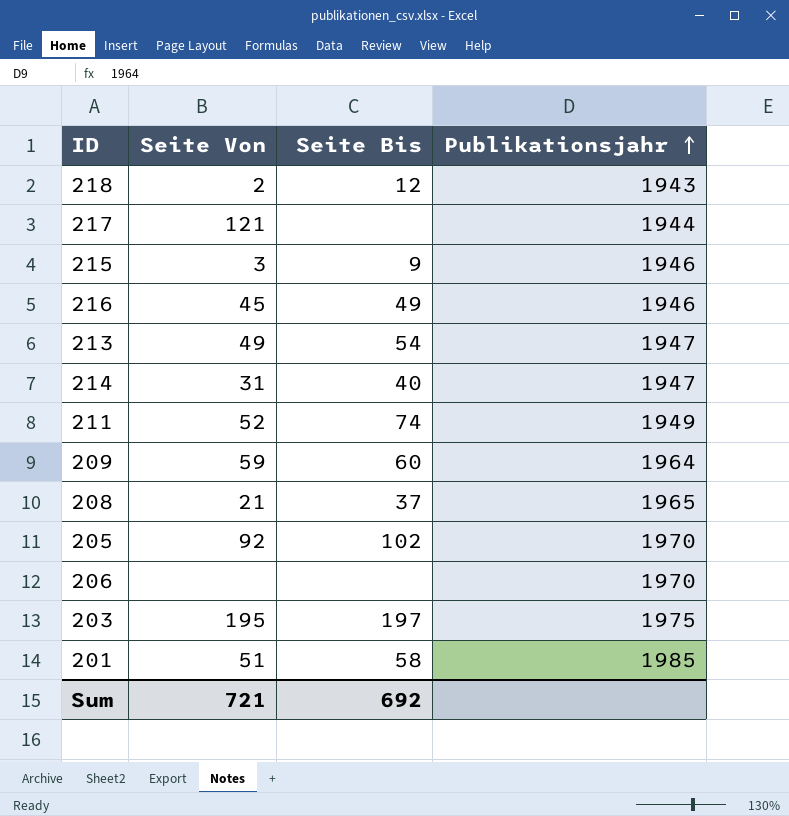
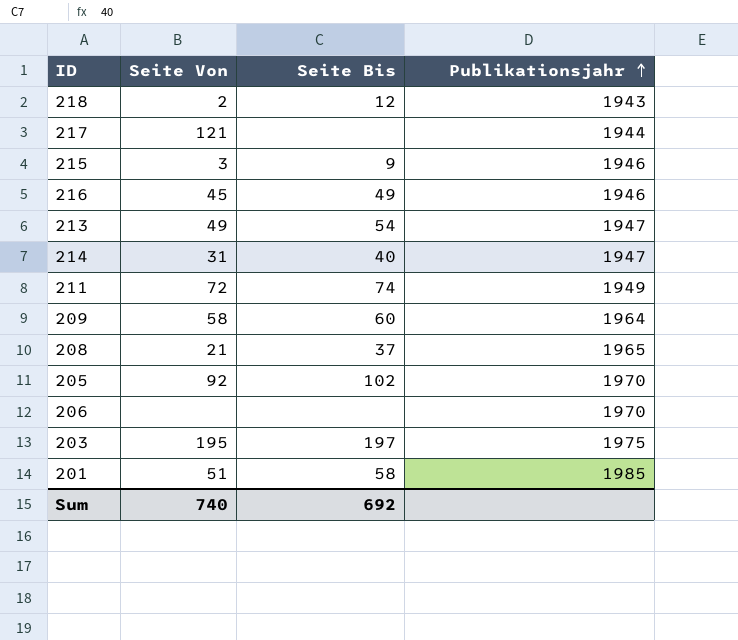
211 | Seite Von: 52 -> 72
209 | Seite Von: 59 -> 58
Sum | Seite Von: 721 -> 740

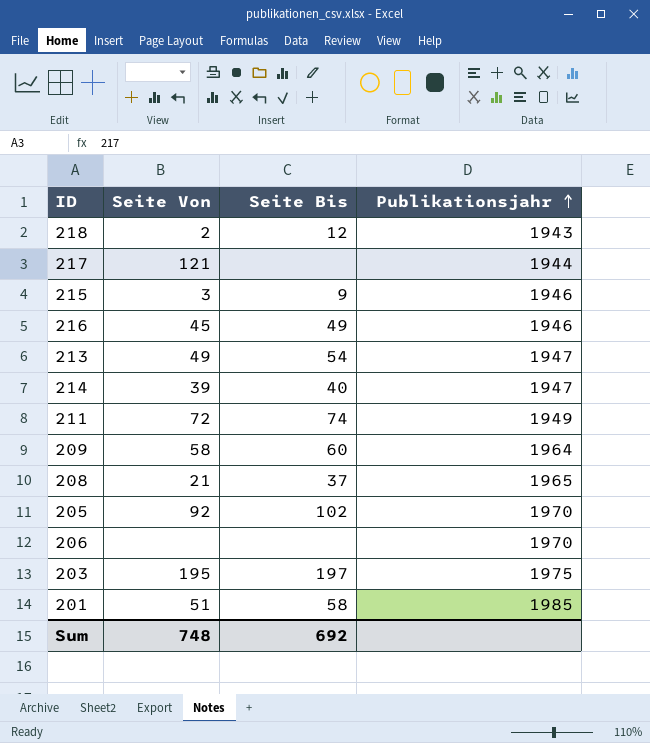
214 | Seite Von: 31 -> 39
Sum | Seite Von: 740 -> 748

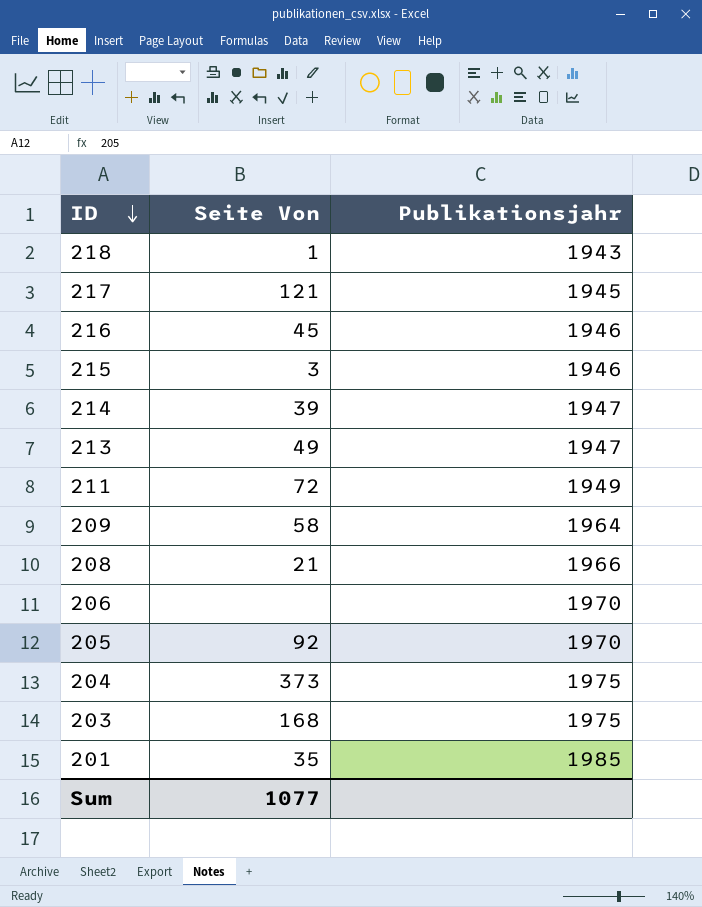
row order: Publikationsjahr ascending -> ID descending
column Seite Bis | position: 3 -> none
218 | Seite Von: 2 -> 1
217 | Publikationsjahr: 1944 -> 1945
208 | Publikationsjahr: 1965 -> 1966
row 204: none -> 373 | 1975
203 | Seite Von: 195 -> 168
201 | Seite Von: 51 -> 35
Sum | Seite Von: 748 -> 1077

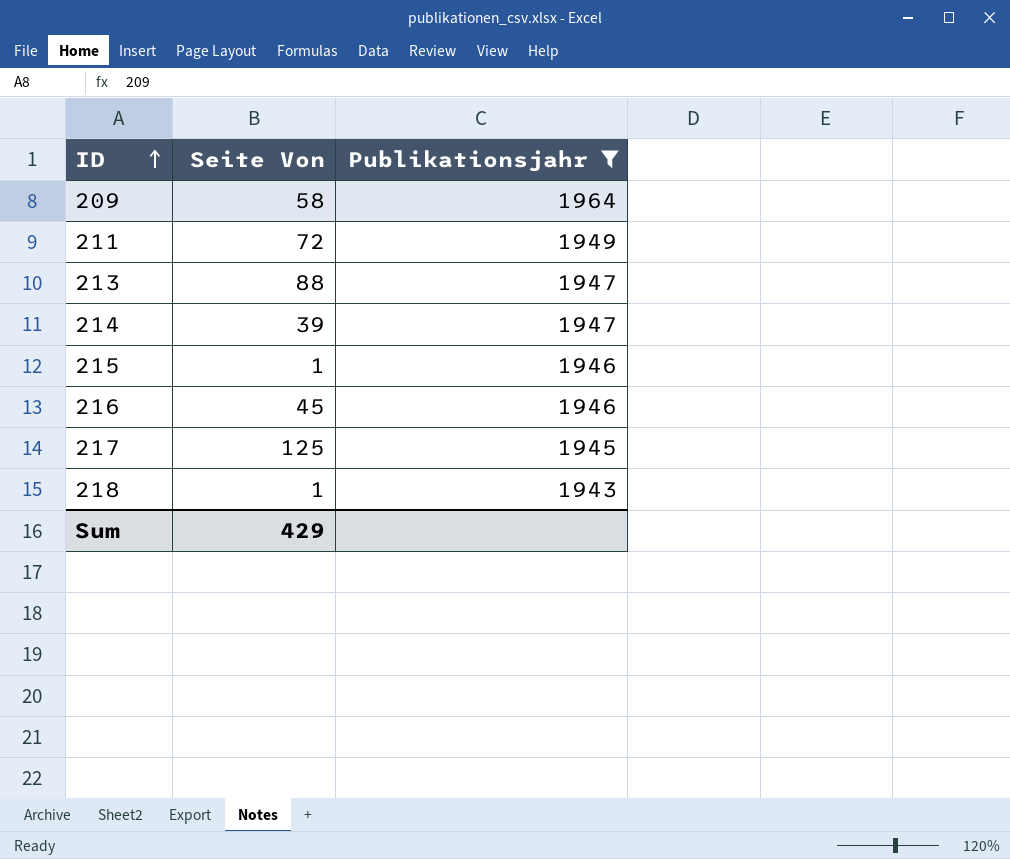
filter: none -> Publikationsjahr <= 1964
row order: ID descending -> ID ascending
213 | Seite Von: 49 -> 88
215 | Seite Von: 3 -> 1
217 | Seite Von: 121 -> 125
Sum | Seite Von: 1077 -> 429

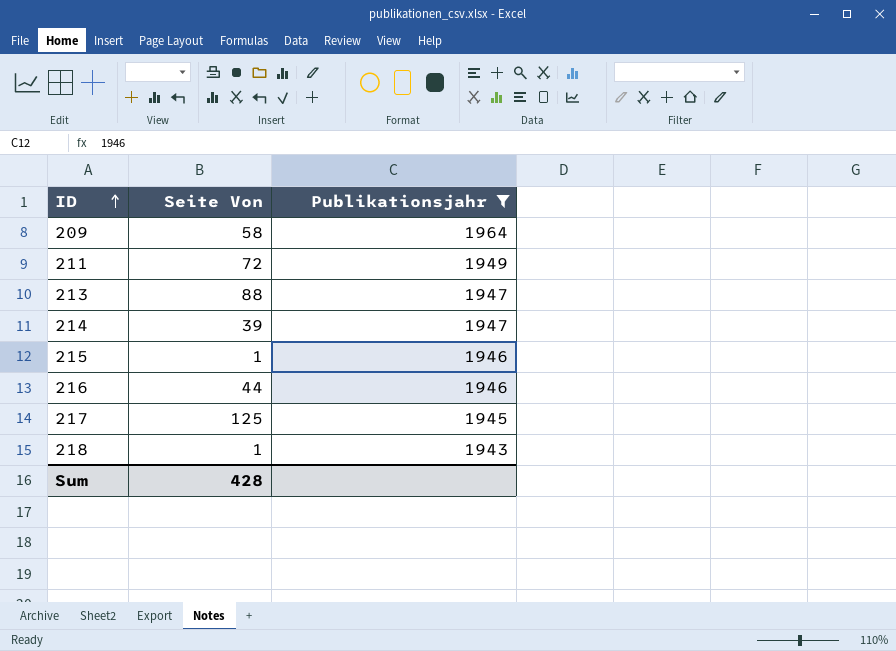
216 | Seite Von: 45 -> 44
Sum | Seite Von: 429 -> 428

